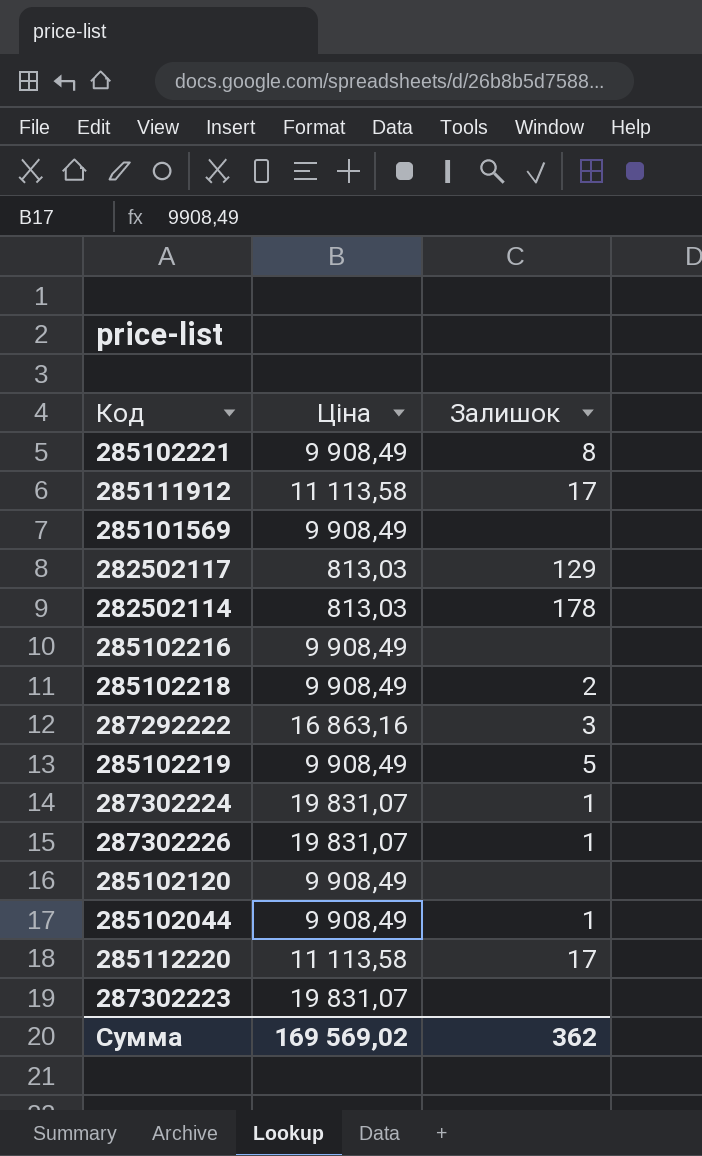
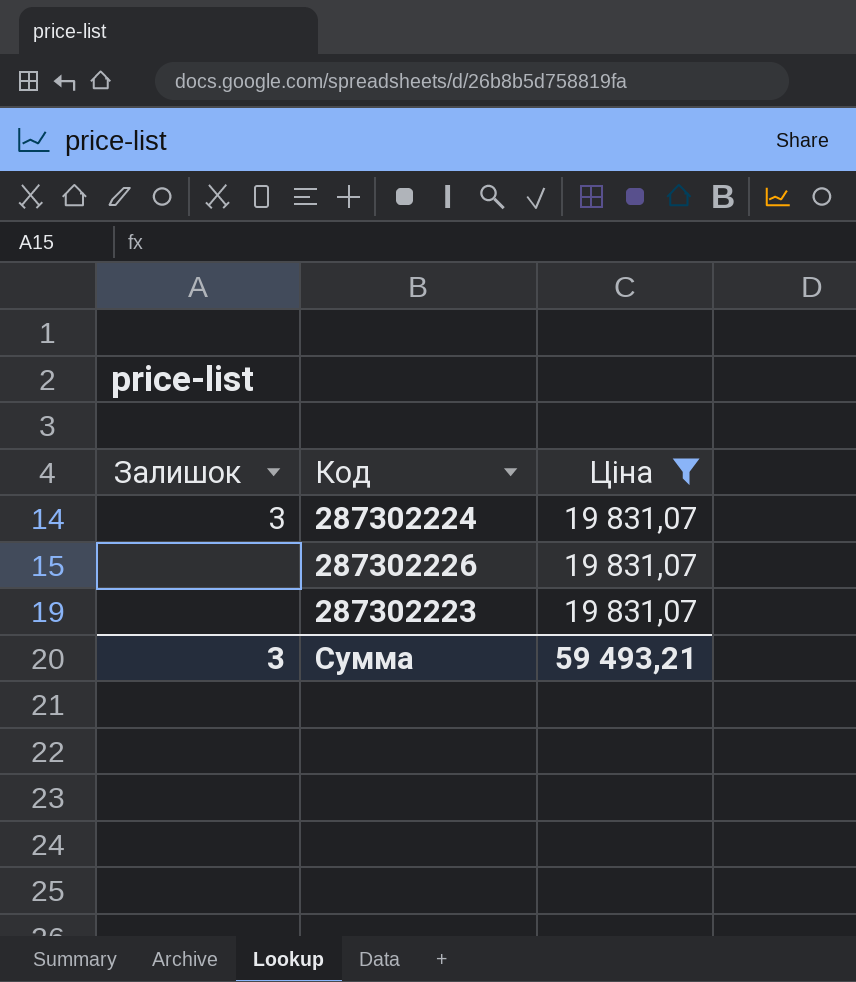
filter: none -> Ціна = 19 831,07
column Залишок | position: 3 -> 1
287302224 | Залишок: 1 -> 3
287302226 | Залишок: 1 -> none
Сумма | Залишок: 362 -> 3
Сумма | Ціна: 169 569,02 -> 59 493,21

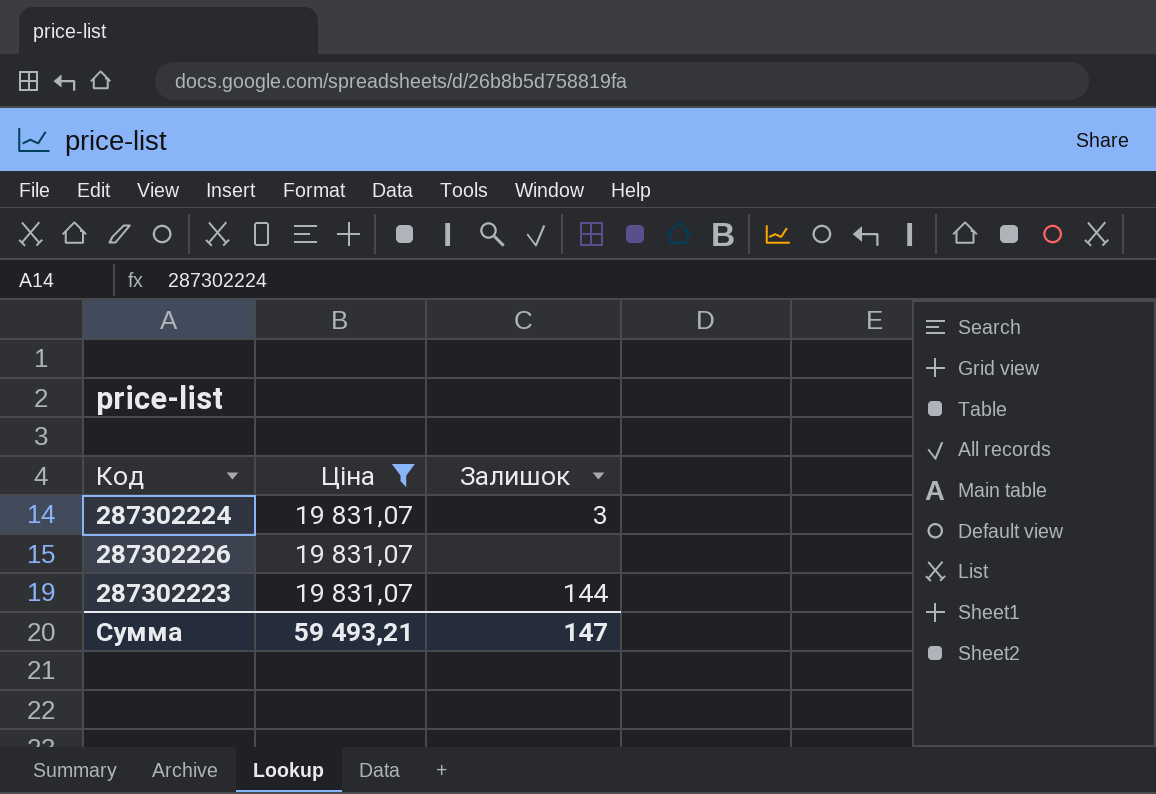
column Залишок | position: 1 -> 3
287302223 | Залишок: none -> 144
Сумма | Залишок: 3 -> 147

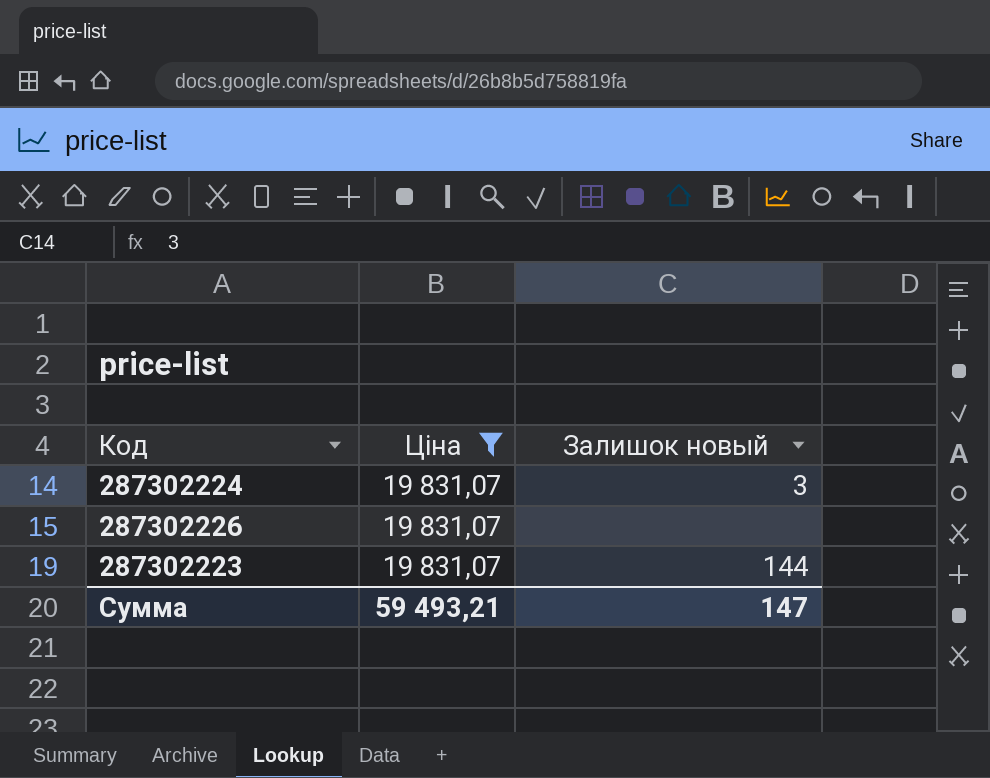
column name: Залишок -> Залишок новый

